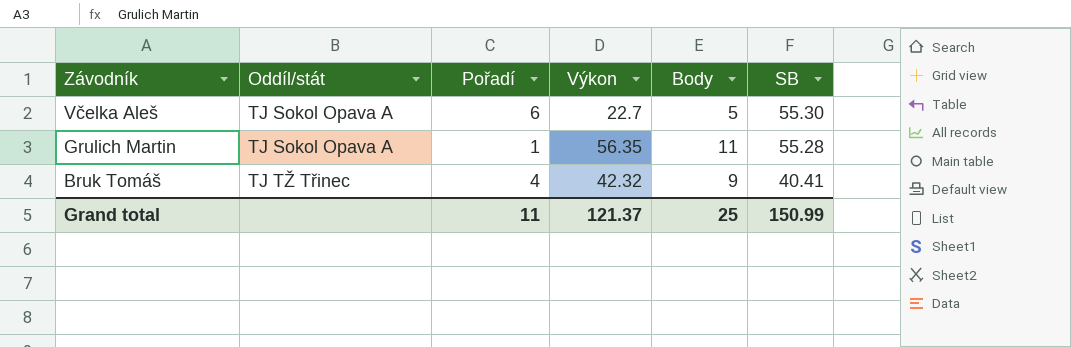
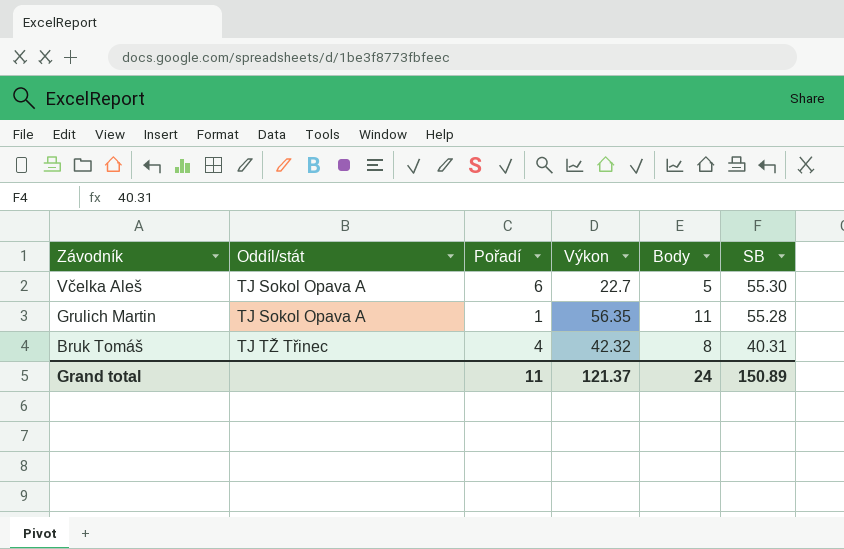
Bruk Tomáš | Body: 9 -> 8
Bruk Tomáš | SB: 40.41 -> 40.31
Grand total | Body: 25 -> 24
Grand total | SB: 150.99 -> 150.89

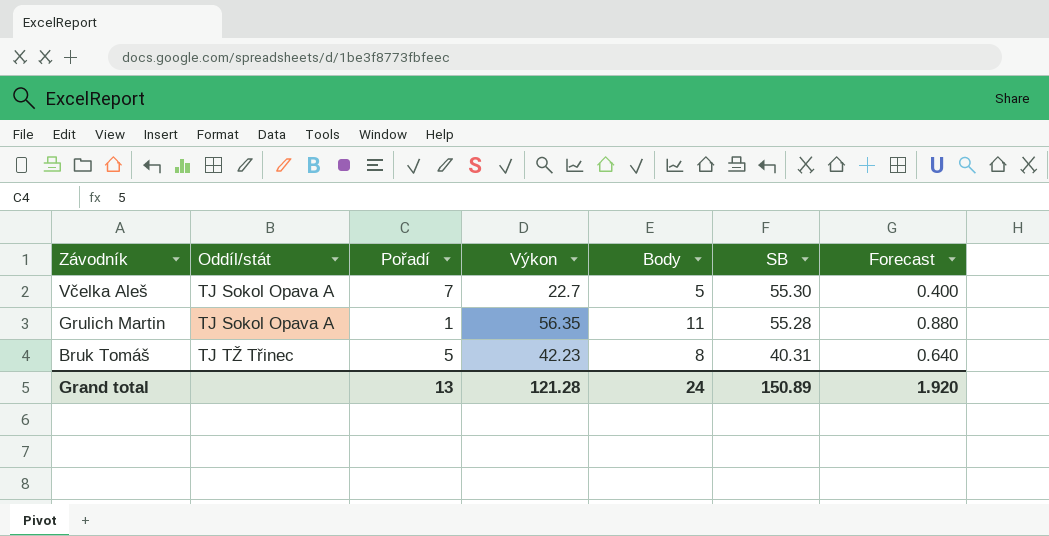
column Forecast | formula: none -> [Body] * 0.08
Včelka Aleš | Pořadí: 6 -> 7
Bruk Tomáš | Pořadí: 4 -> 5
Bruk Tomáš | Výkon: 42.32 -> 42.23
Grand total | Pořadí: 11 -> 13
Grand total | Výkon: 121.37 -> 121.28

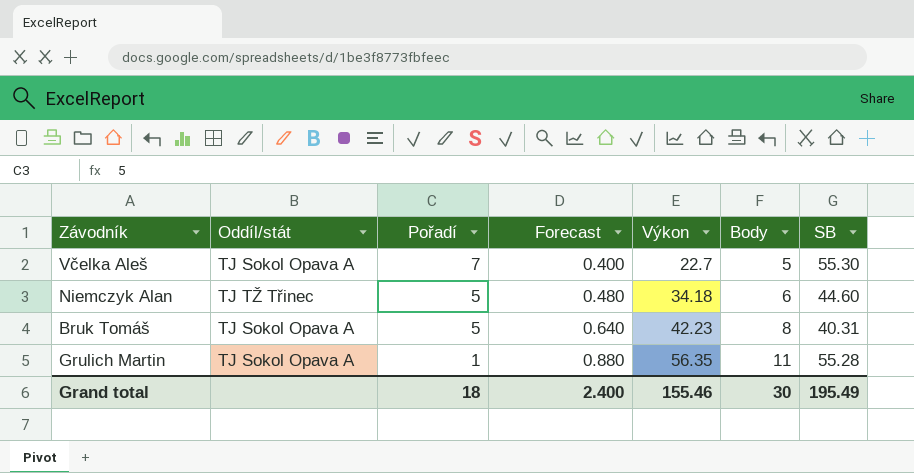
row order: Závodník descending -> Pořadí descending
column Forecast | position: 7 -> 4
row Niemczyk Alan: none -> TJ TŽ Třinec | 5 | 0.480 | 34.18 | 6 | 44.60
Bruk Tomáš | Oddíl/stát: TJ TŽ Třinec -> TJ Sokol Opava A
Grand total | Pořadí: 13 -> 18
Grand total | Forecast: 1.920 -> 2.400
Grand total | Výkon: 121.28 -> 155.46
Grand total | Body: 24 -> 30
Grand total | SB: 150.89 -> 195.49

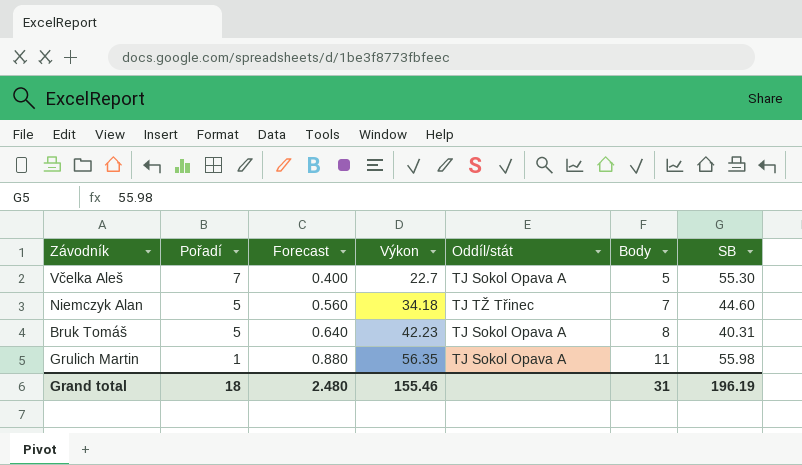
column Oddíl/stát | position: 2 -> 5
Niemczyk Alan | Forecast: 0.480 -> 0.560
Niemczyk Alan | Body: 6 -> 7
Grulich Martin | SB: 55.28 -> 55.98
Grand total | Forecast: 2.400 -> 2.480
Grand total | Body: 30 -> 31
Grand total | SB: 195.49 -> 196.19

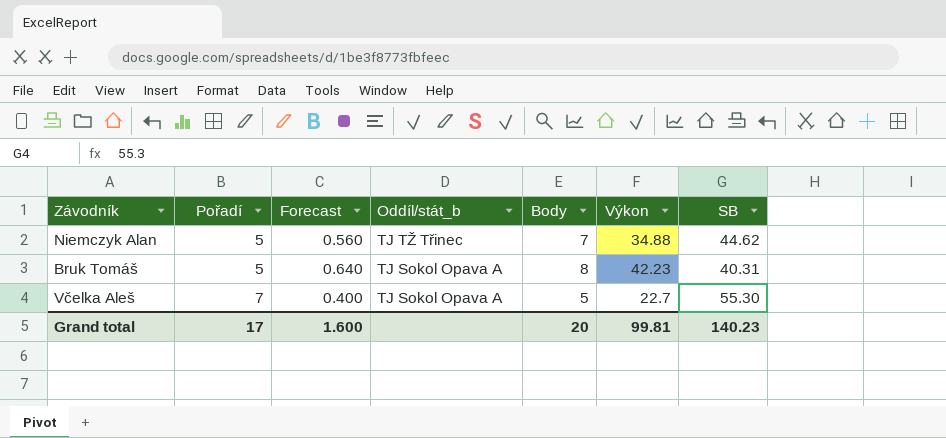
row order: Pořadí descending -> Pořadí ascending
column name: Oddíl/stát -> Oddíl/stát_b
column Výkon | position: 4 -> 6
row Grulich Martin: 1 | 0.880 | 56.35 | TJ Sokol Opava A | 11 | 55.98 -> none
Niemczyk Alan | Výkon: 34.18 -> 34.88
Niemczyk Alan | SB: 44.60 -> 44.62
Grand total | Pořadí: 18 -> 17
Grand total | Forecast: 2.480 -> 1.600
Grand total | Body: 31 -> 20
Grand total | Výkon: 155.46 -> 99.81
Grand total | SB: 196.19 -> 140.23

